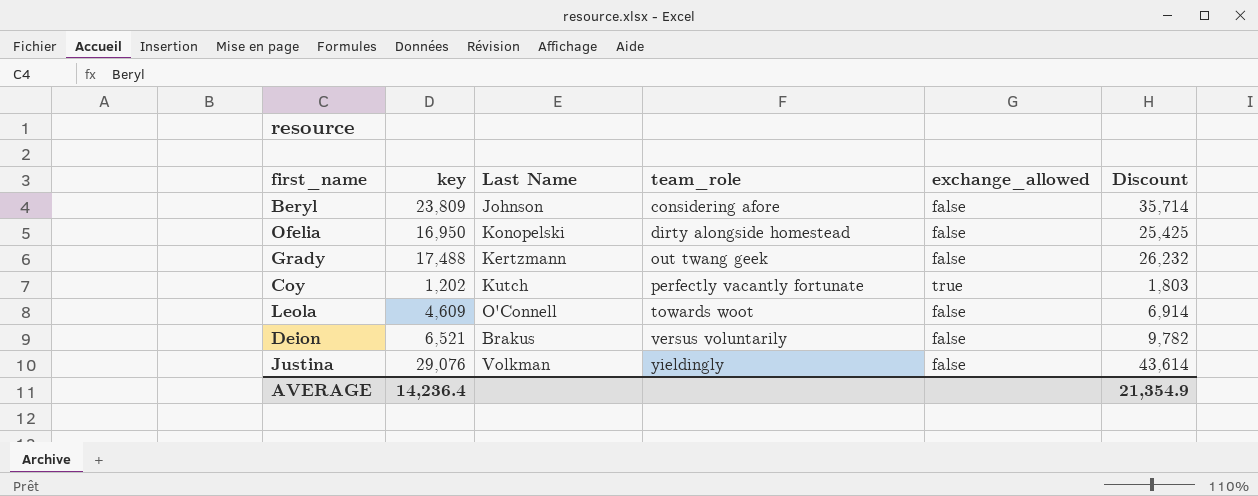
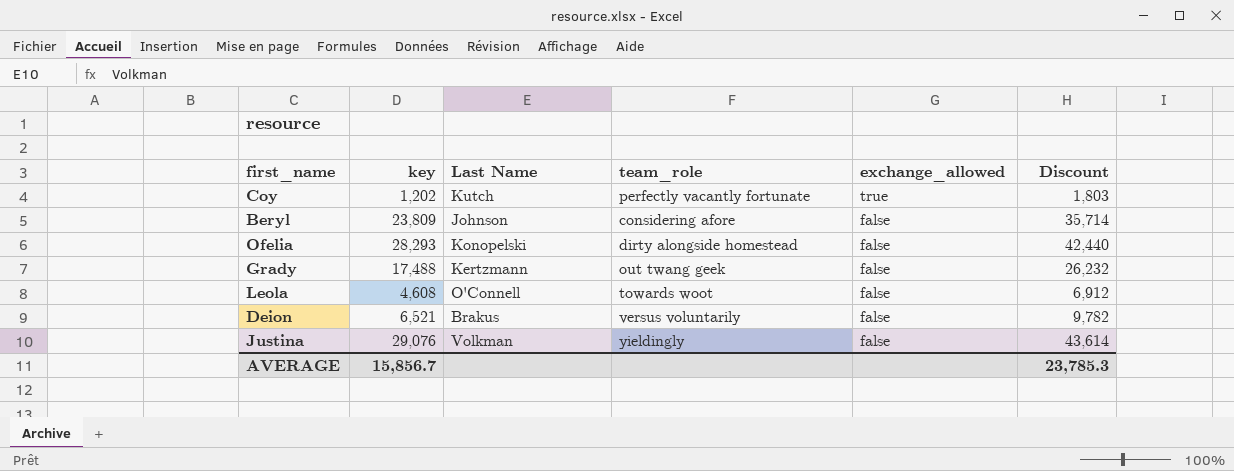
row order: team_role ascending -> exchange_allowed descending
Ofelia | key: 16,950 -> 28,293
Ofelia | Discount: 25,425 -> 42,440
Leola | key: 4,609 -> 4,608
Leola | Discount: 6,914 -> 6,912
AVERAGE | key: 14,236.4 -> 15,856.7
AVERAGE | Discount: 21,354.9 -> 23,785.3

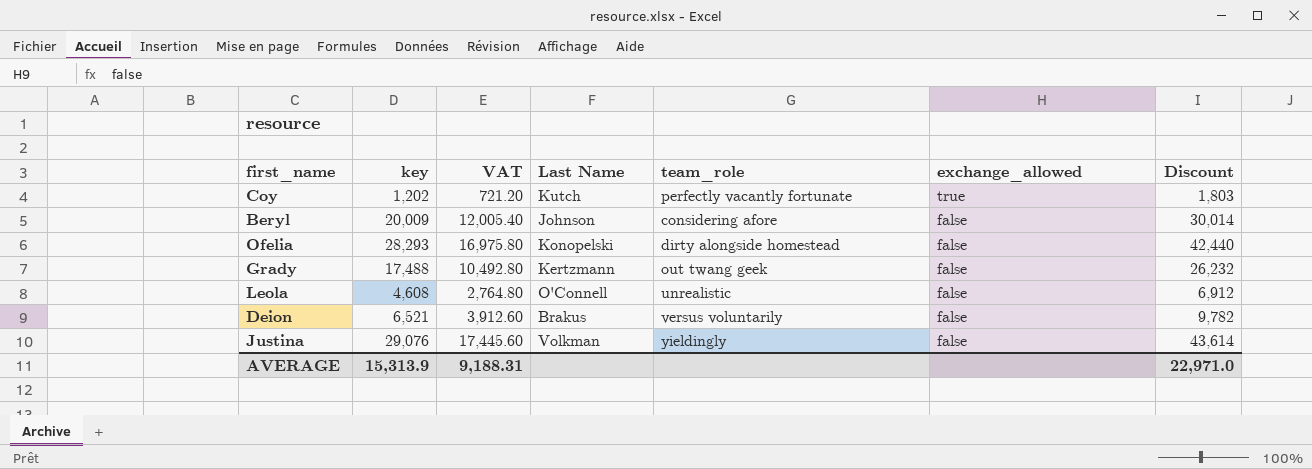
column VAT | formula: none -> [key] * 0.6
Beryl | key: 23,809 -> 20,009
Beryl | Discount: 35,714 -> 30,014
Leola | team_role: towards woot -> unrealistic
AVERAGE | key: 15,856.7 -> 15,313.9
AVERAGE | Discount: 23,785.3 -> 22,971.0

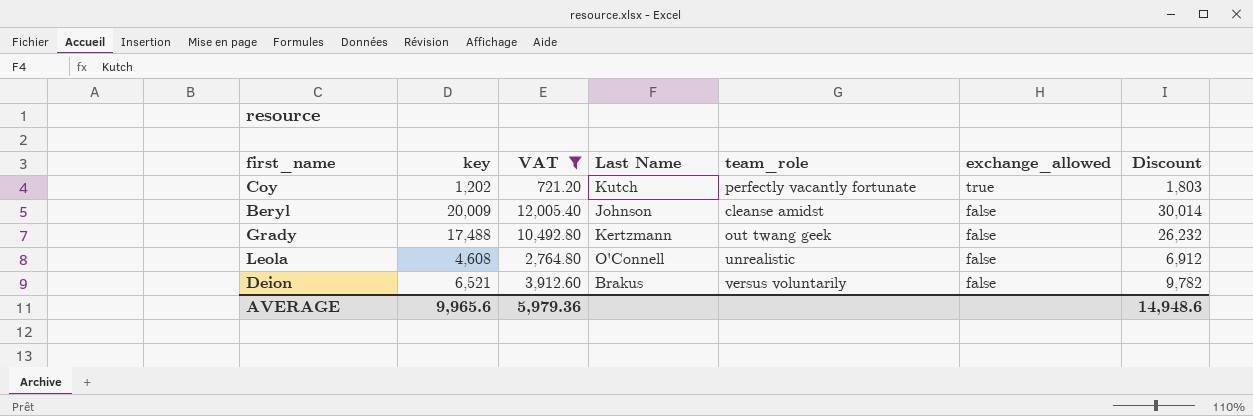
filter: none -> VAT <= 12,005.40
Beryl | team_role: considering afore -> cleanse amidst
AVERAGE | key: 15,313.9 -> 9,965.6
AVERAGE | VAT: 9,188.31 -> 5,979.36
AVERAGE | Discount: 22,971.0 -> 14,948.6

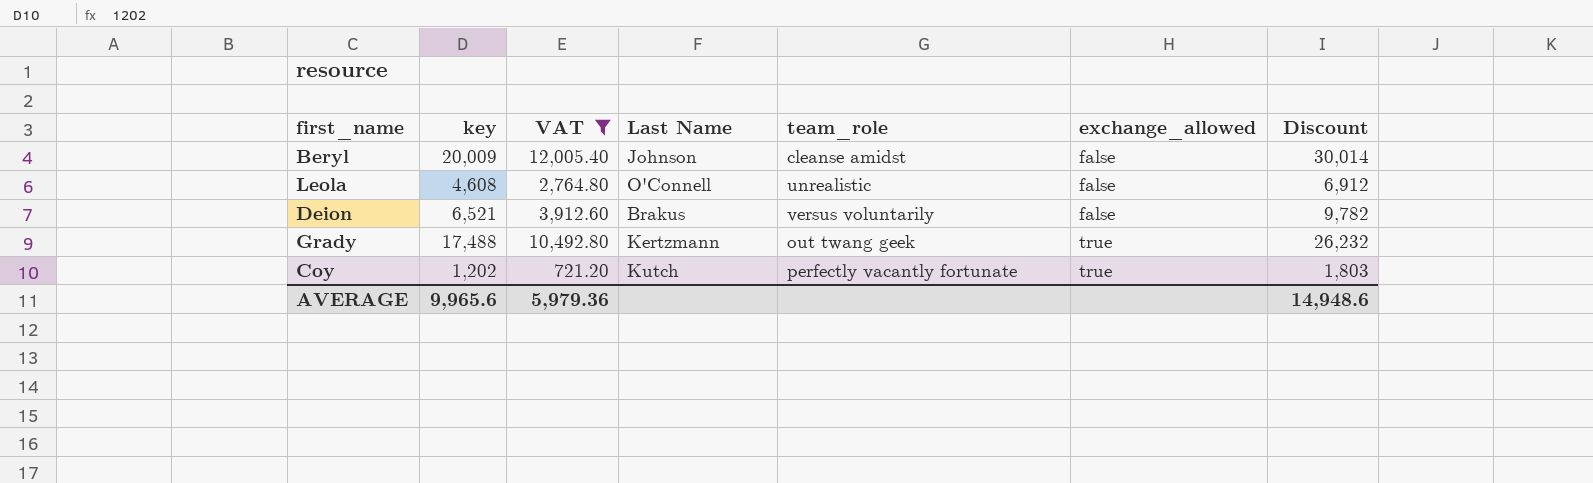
row order: exchange_allowed descending -> exchange_allowed ascending
Grady | exchange_allowed: false -> true

